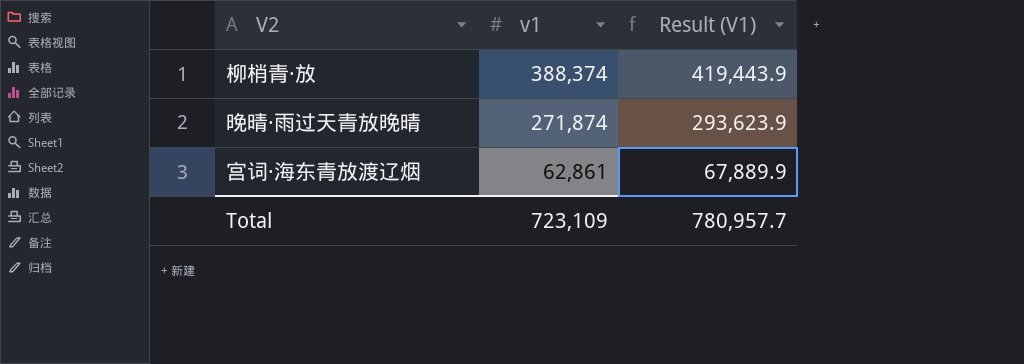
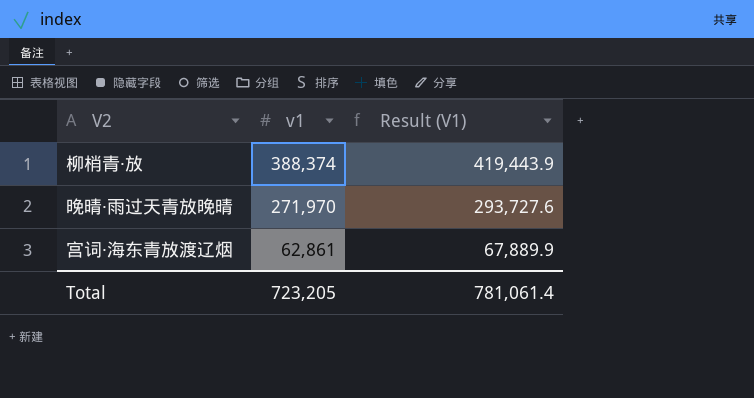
晚晴·雨过天青放晚晴 | v1: 271,874 -> 271,970
晚晴·雨过天青放晚晴 | Result (V1): 293,623.9 -> 293,727.6
Total | v1: 723,109 -> 723,205
Total | Result (V1): 780,957.7 -> 781,061.4

